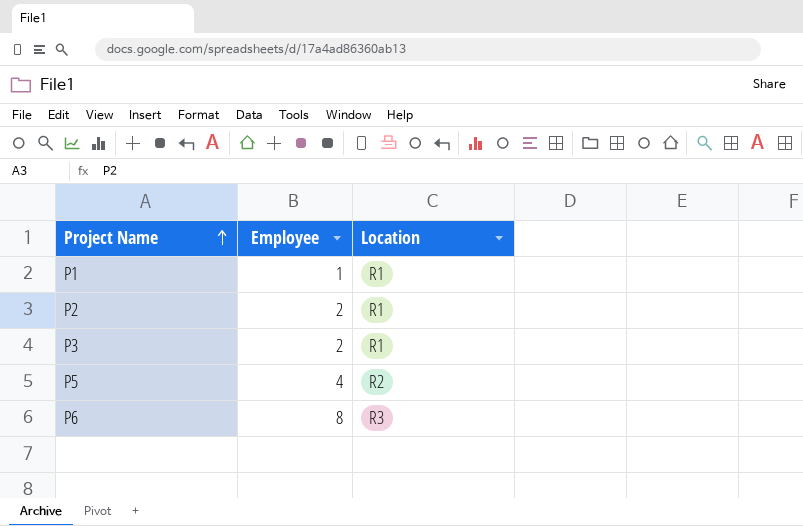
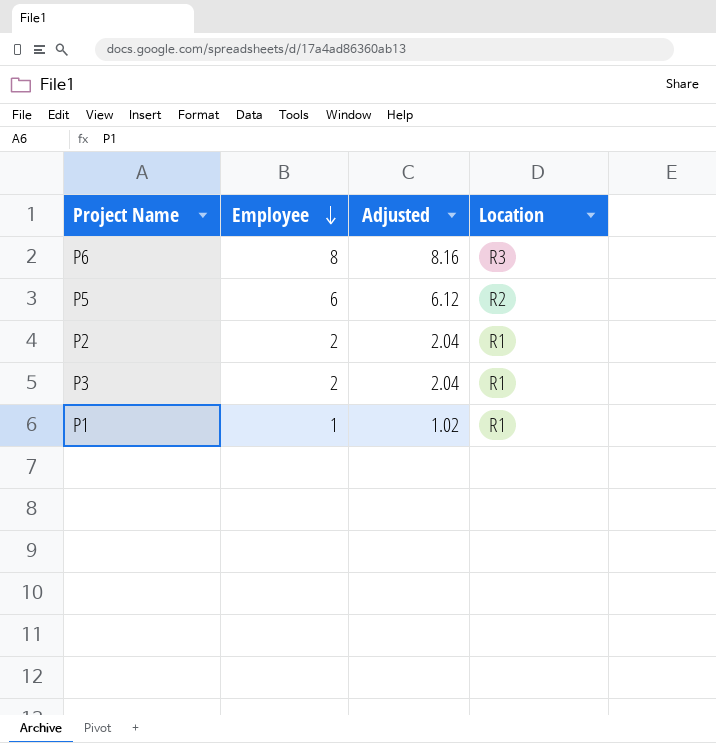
row order: Project Name ascending -> Employee descending
column Adjusted | formula: none -> [Employee] * 1.02
P5 | Employee: 4 -> 6

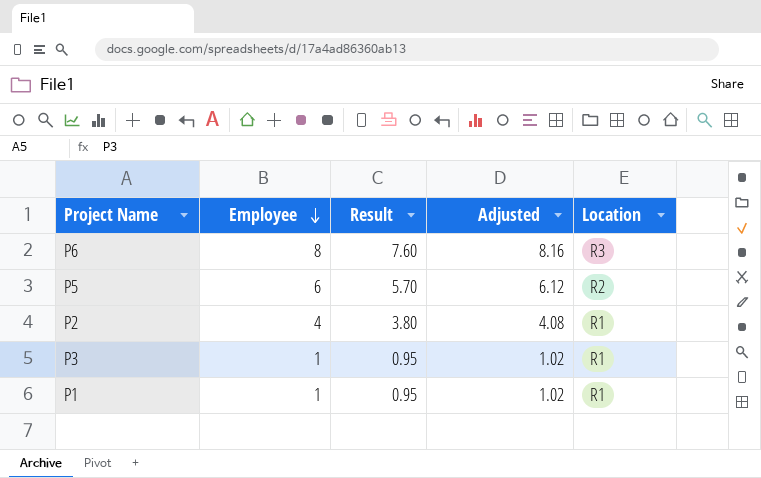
column Result | formula: none -> [Employee] * 0.95
P2 | Employee: 2 -> 4
P2 | Adjusted: 2.04 -> 4.08
P3 | Employee: 2 -> 1
P3 | Adjusted: 2.04 -> 1.02

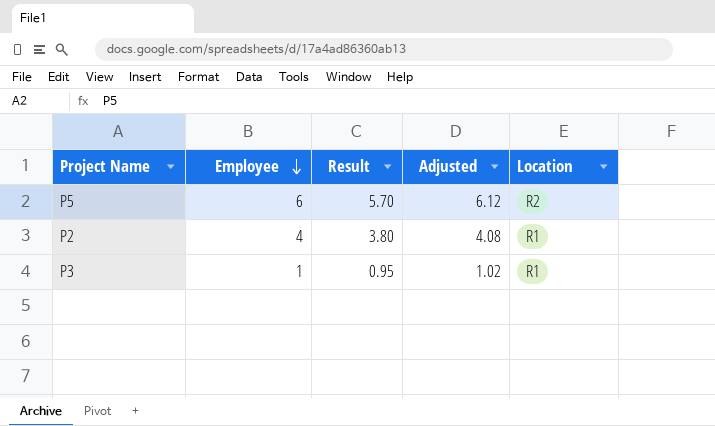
row P6: 8 | 7.60 | 8.16 | R3 -> none
row P1: 1 | 0.95 | 1.02 | R1 -> none

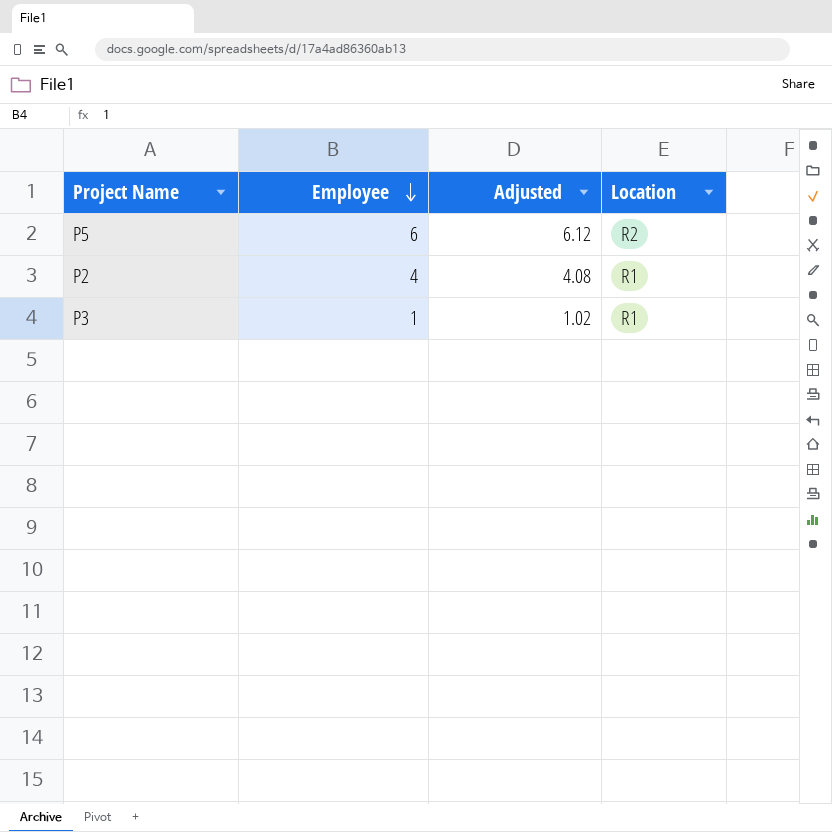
column Result | formula: [Employee] * 0.95 -> none

